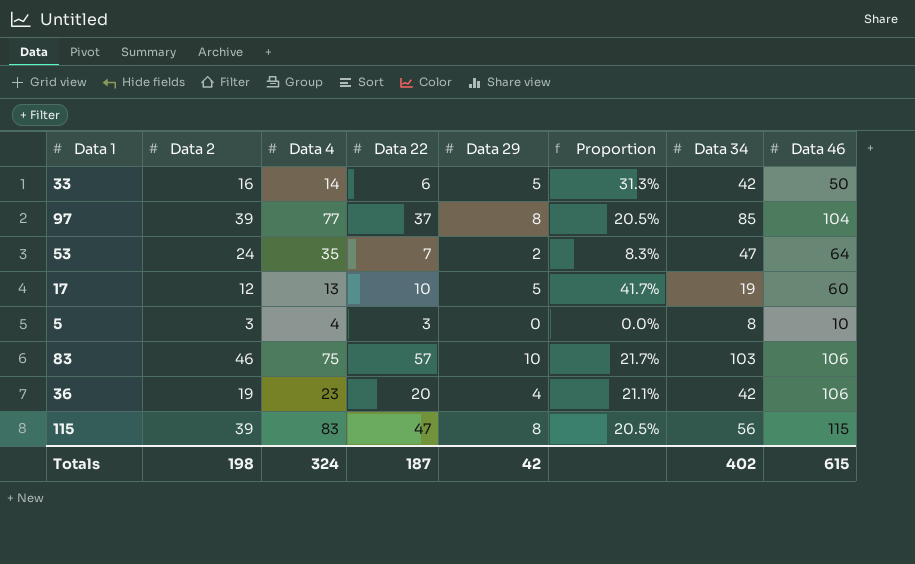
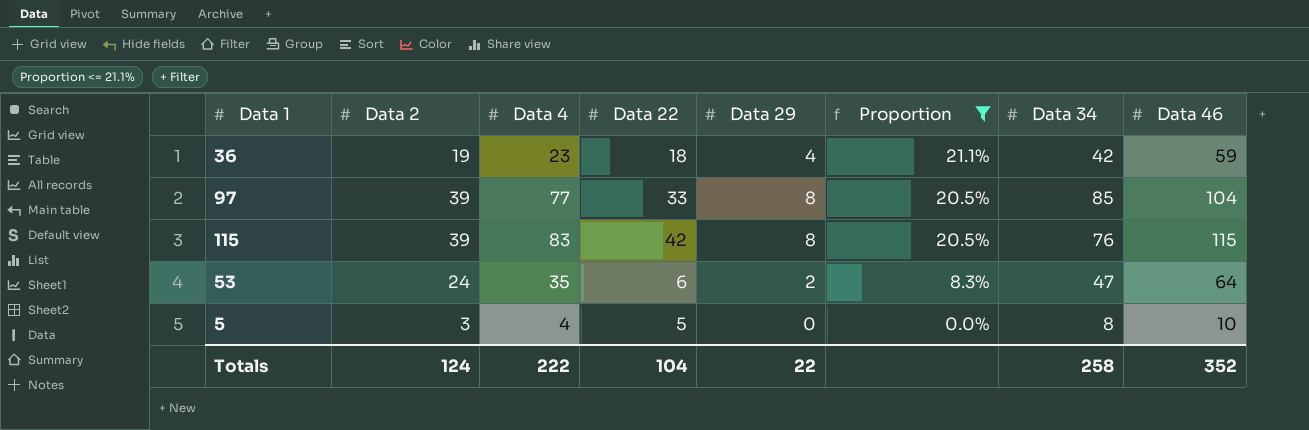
filter: none -> Proportion <= 21.1%
row order: none -> Proportion descending
36 | Data 22: 20 -> 18
36 | Data 46: 106 -> 59
97 | Data 22: 37 -> 33
115 | Data 22: 47 -> 42
115 | Data 34: 56 -> 76
53 | Data 22: 7 -> 6
5 | Data 22: 3 -> 5
Totals | Data 2: 198 -> 124
Totals | Data 4: 324 -> 222
Totals | Data 22: 187 -> 104
Totals | Data 29: 42 -> 22
Totals | Data 34: 402 -> 258
Totals | Data 46: 615 -> 352

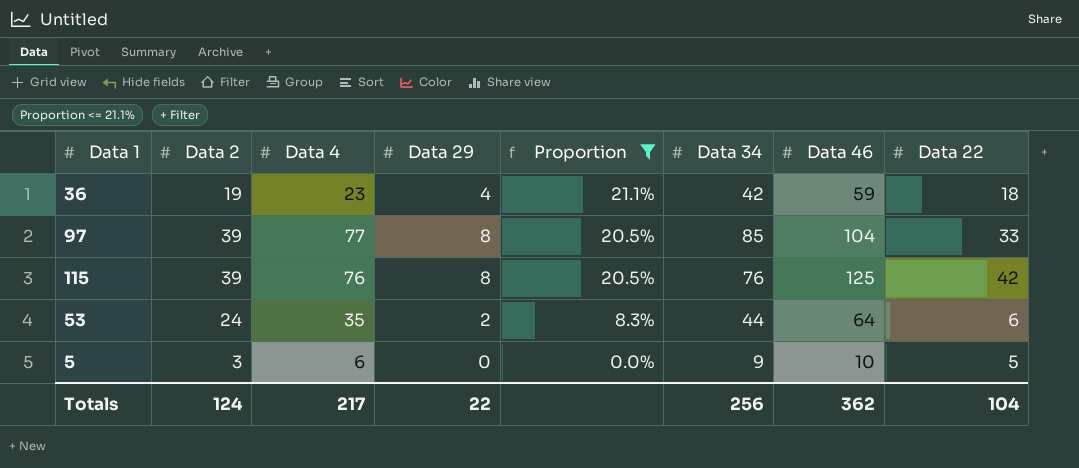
column Data 22 | position: 4 -> 8
115 | Data 4: 83 -> 76
115 | Data 46: 115 -> 125
53 | Data 34: 47 -> 44
5 | Data 4: 4 -> 6
5 | Data 34: 8 -> 9
Totals | Data 4: 222 -> 217
Totals | Data 34: 258 -> 256
Totals | Data 46: 352 -> 362

